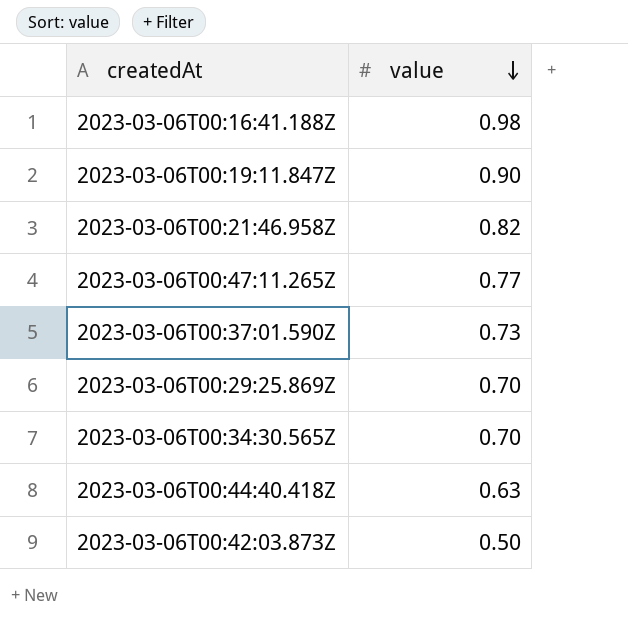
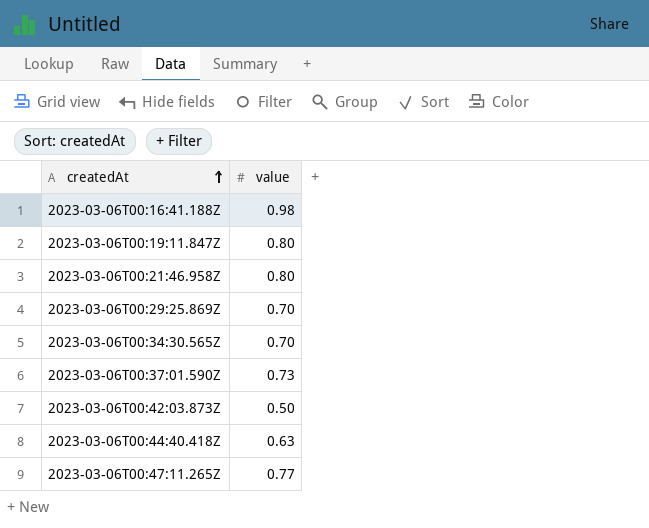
row order: value descending -> createdAt ascending
2023-03-06T00:19:11.847Z | value: 0.90 -> 0.80
2023-03-06T00:21:46.958Z | value: 0.82 -> 0.80

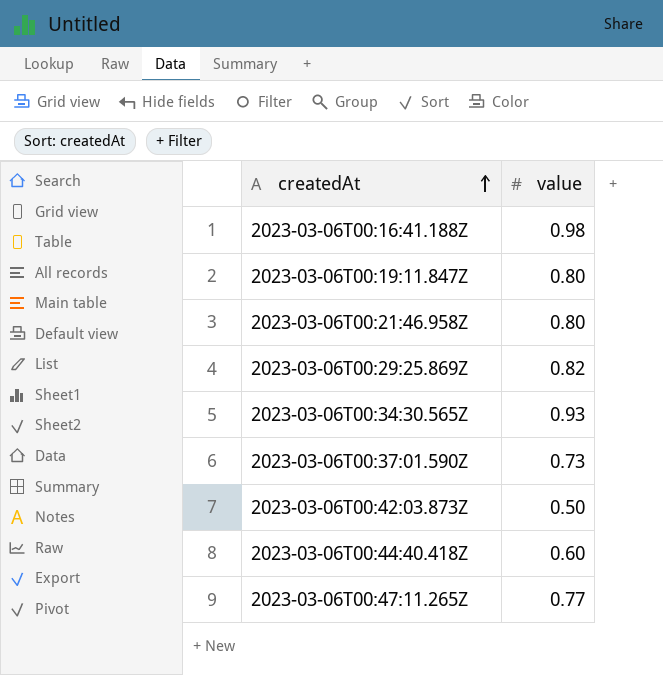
2023-03-06T00:29:25.869Z | value: 0.70 -> 0.82
2023-03-06T00:34:30.565Z | value: 0.70 -> 0.93
2023-03-06T00:44:40.418Z | value: 0.63 -> 0.60

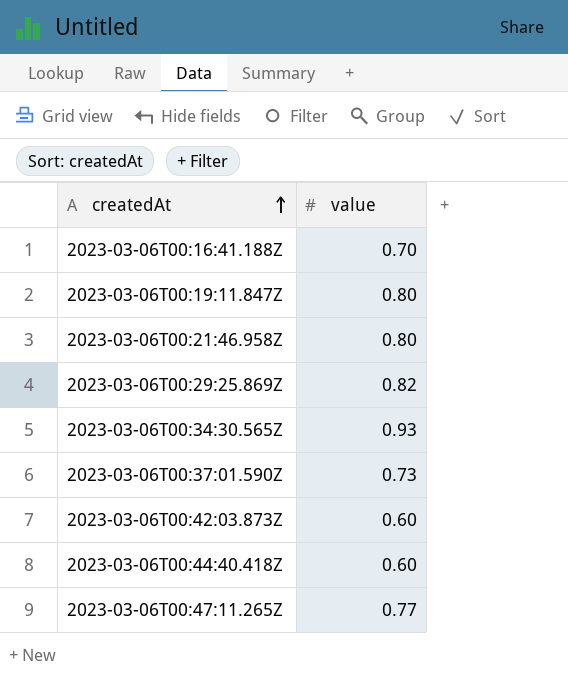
2023-03-06T00:16:41.188Z | value: 0.98 -> 0.70
2023-03-06T00:42:03.873Z | value: 0.50 -> 0.60

